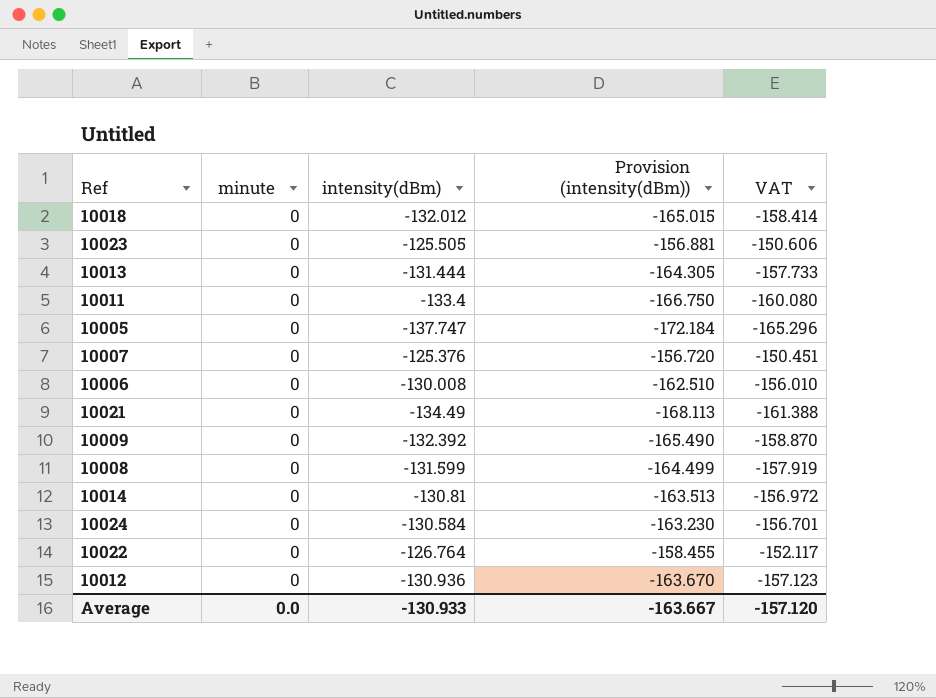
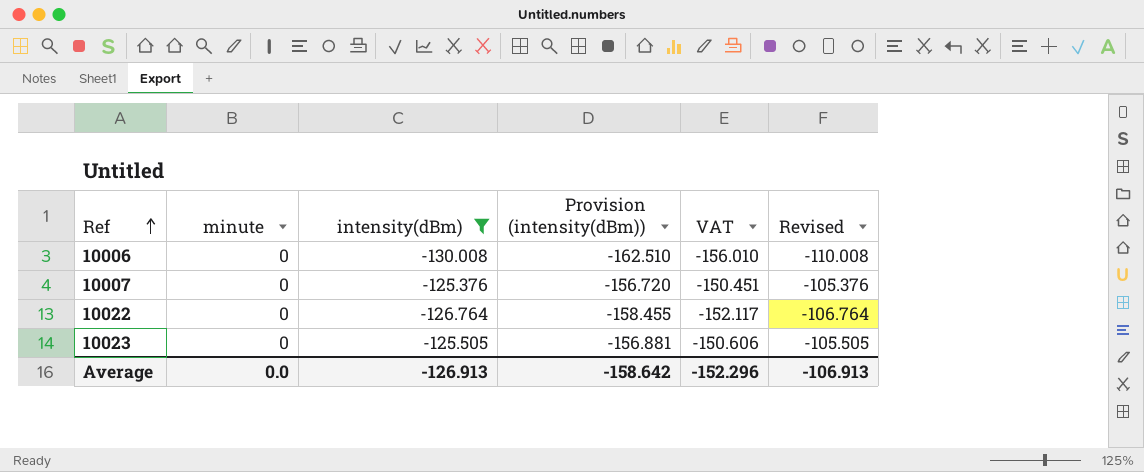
filter: none -> intensity(dBm) >= -130.008
row order: none -> Ref ascending
column Revised | formula: none -> [intensity(dBm)] + 20
Average | intensity(dBm): -130.933 -> -126.913
Average | Provision (intensity(dBm)): -163.667 -> -158.642
Average | VAT: -157.120 -> -152.296

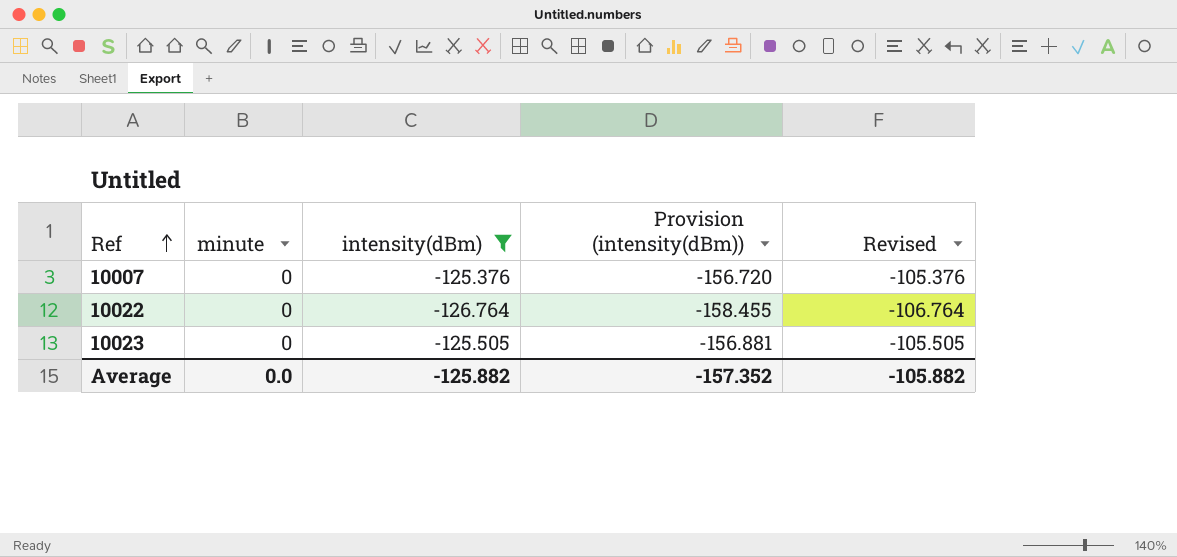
column VAT | formula: [intensity(dBm)] * 1.2 -> none
row 10006: 0 | -130.008 | -162.510 | -156.010 | -110.008 -> none
Average | intensity(dBm): -126.913 -> -125.882
Average | Provision (intensity(dBm)): -158.642 -> -157.352
Average | Revised: -106.913 -> -105.882

